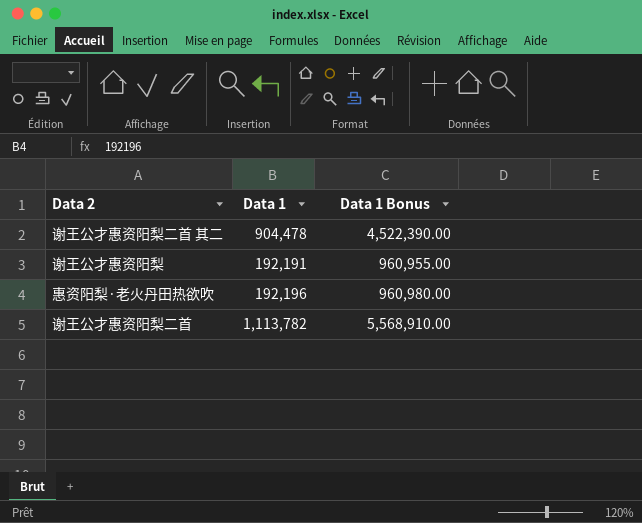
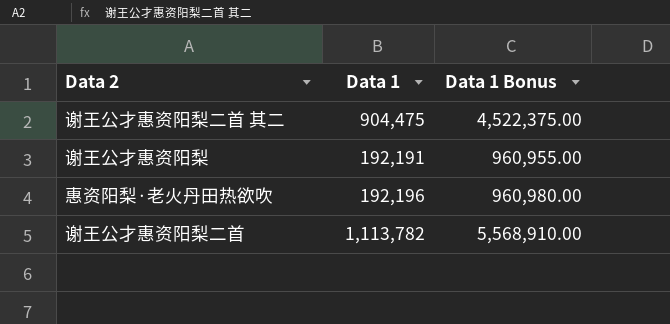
谢王公才惠资阳梨二首 其二 | Data 1: 904,478 -> 904,475
谢王公才惠资阳梨二首 其二 | Data 1 Bonus: 4,522,390.00 -> 4,522,375.00

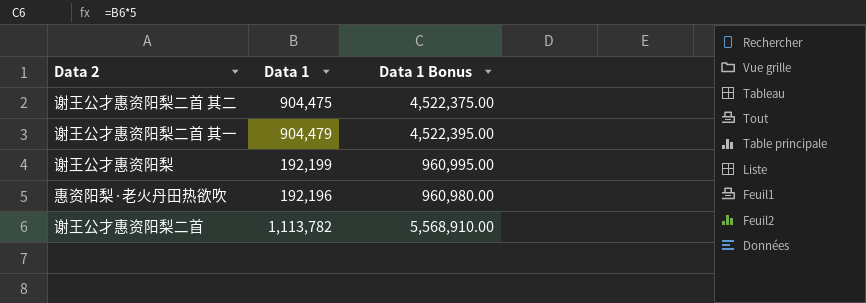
row 谢王公才惠资阳梨二首 其一: none -> 904,479 | 4,522,395.00
谢王公才惠资阳梨 | Data 1: 192,191 -> 192,199
谢王公才惠资阳梨 | Data 1 Bonus: 960,955.00 -> 960,995.00

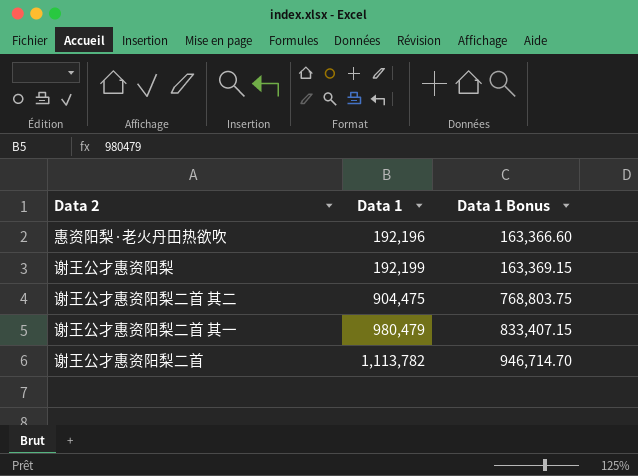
row order: none -> Data 1 ascending
column Data 1 Bonus | formula: [Data 1] * 5 -> [Data 1] * 0.85
谢王公才惠资阳梨二首 其一 | Data 1: 904,479 -> 980,479

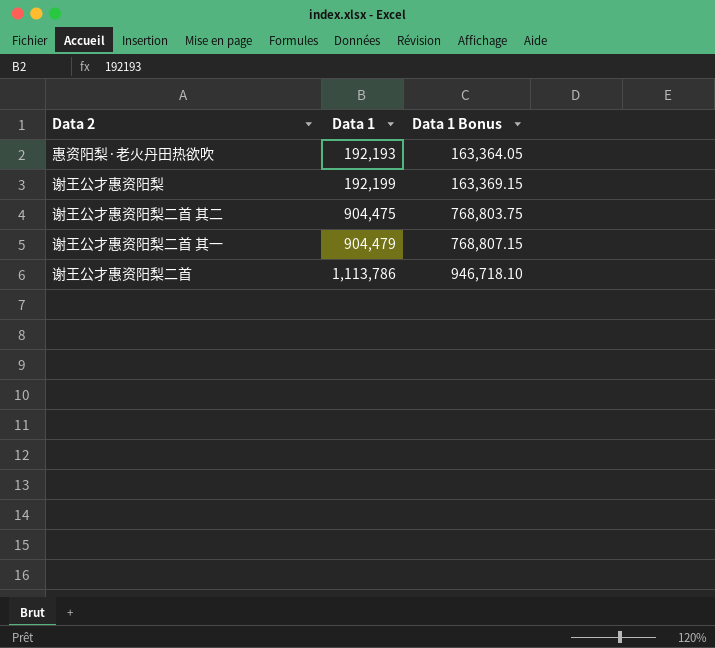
惠资阳梨·老火丹田热欲吹 | Data 1: 192,196 -> 192,193
惠资阳梨·老火丹田热欲吹 | Data 1 Bonus: 163,366.60 -> 163,364.05
谢王公才惠资阳梨二首 其一 | Data 1: 980,479 -> 904,479
谢王公才惠资阳梨二首 其一 | Data 1 Bonus: 833,407.15 -> 768,807.15
谢王公才惠资阳梨二首 | Data 1: 1,113,782 -> 1,113,786
谢王公才惠资阳梨二首 | Data 1 Bonus: 946,714.70 -> 946,718.10

